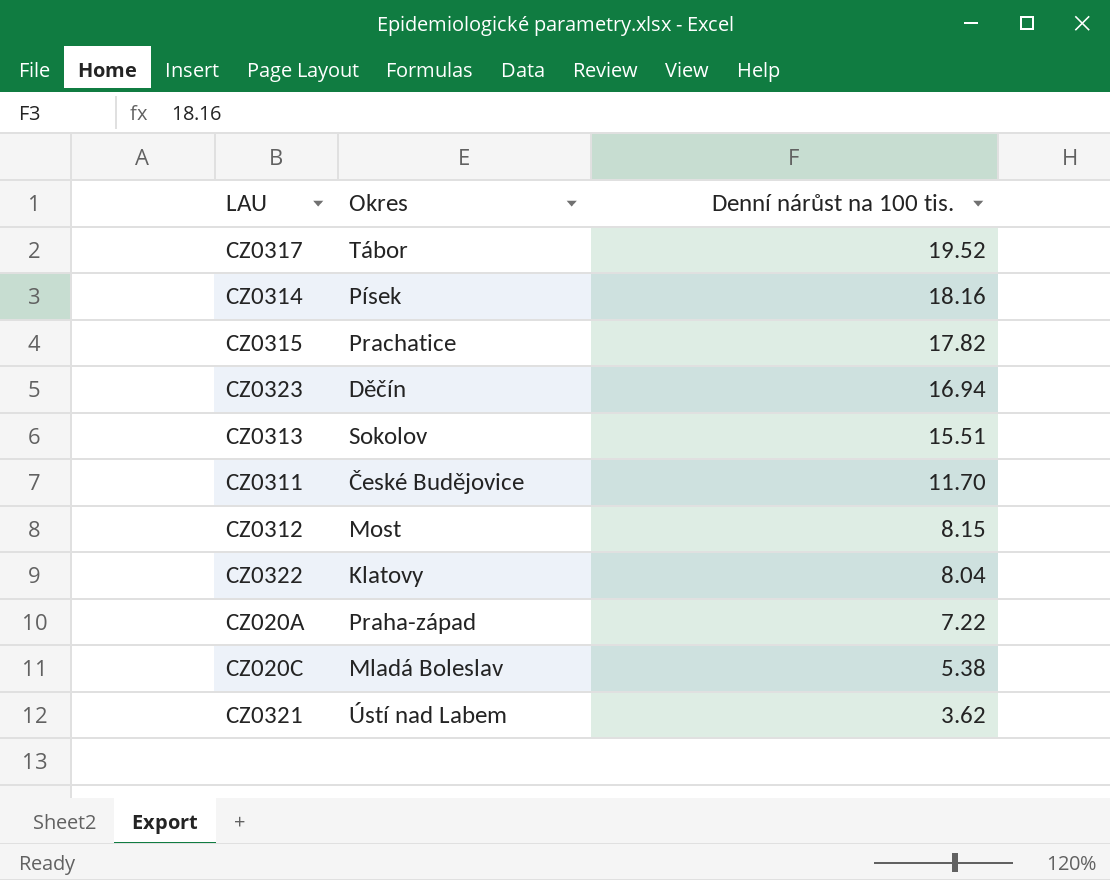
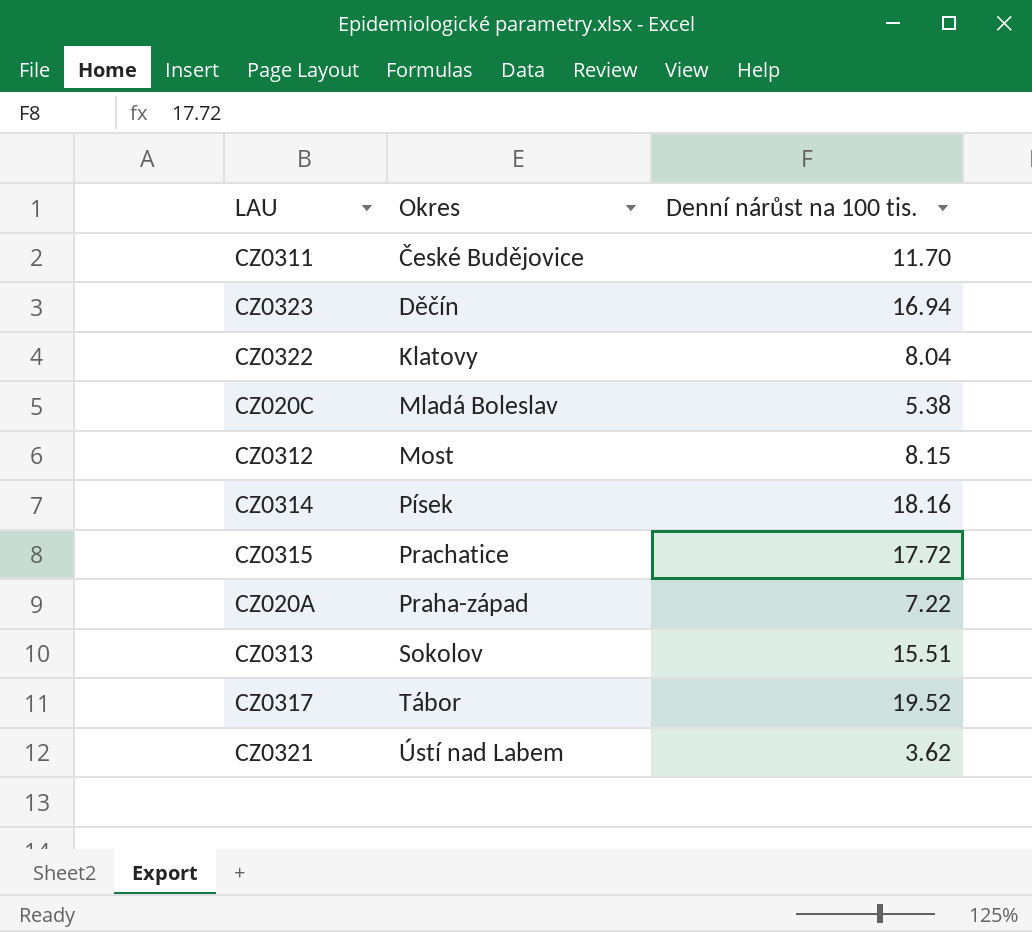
row order: Denní nárůst na 100 tis. descending -> Okres ascending
CZ0315 | Denní nárůst na 100 tis.: 17.82 -> 17.72

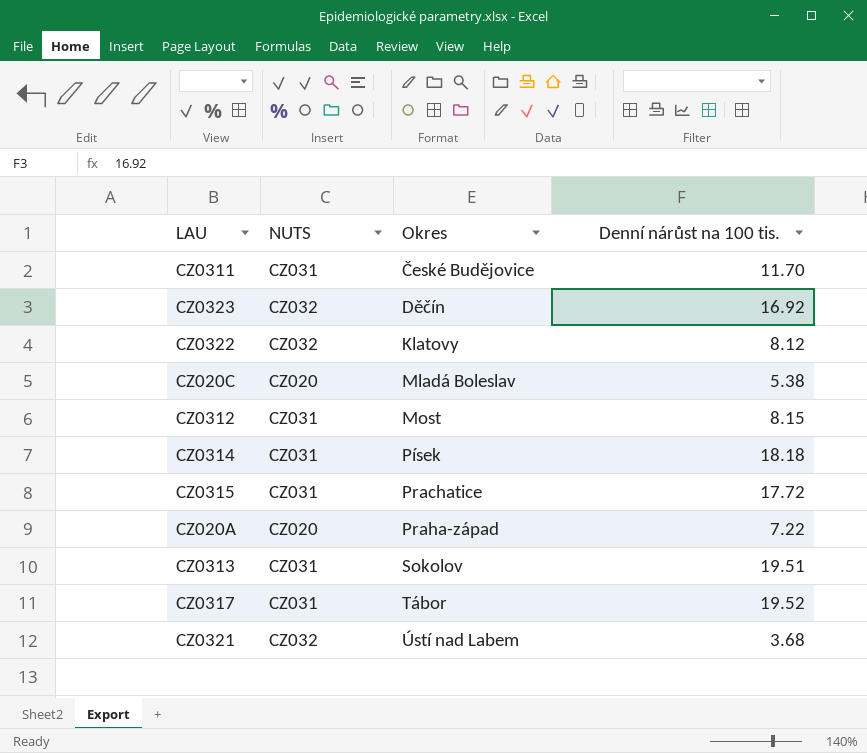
column NUTS | position: none -> 2
CZ0323 | Denní nárůst na 100 tis.: 16.94 -> 16.92
CZ0322 | Denní nárůst na 100 tis.: 8.04 -> 8.12
CZ0314 | Denní nárůst na 100 tis.: 18.16 -> 18.18
CZ0313 | Denní nárůst na 100 tis.: 15.51 -> 19.51
CZ0321 | Denní nárůst na 100 tis.: 3.62 -> 3.68

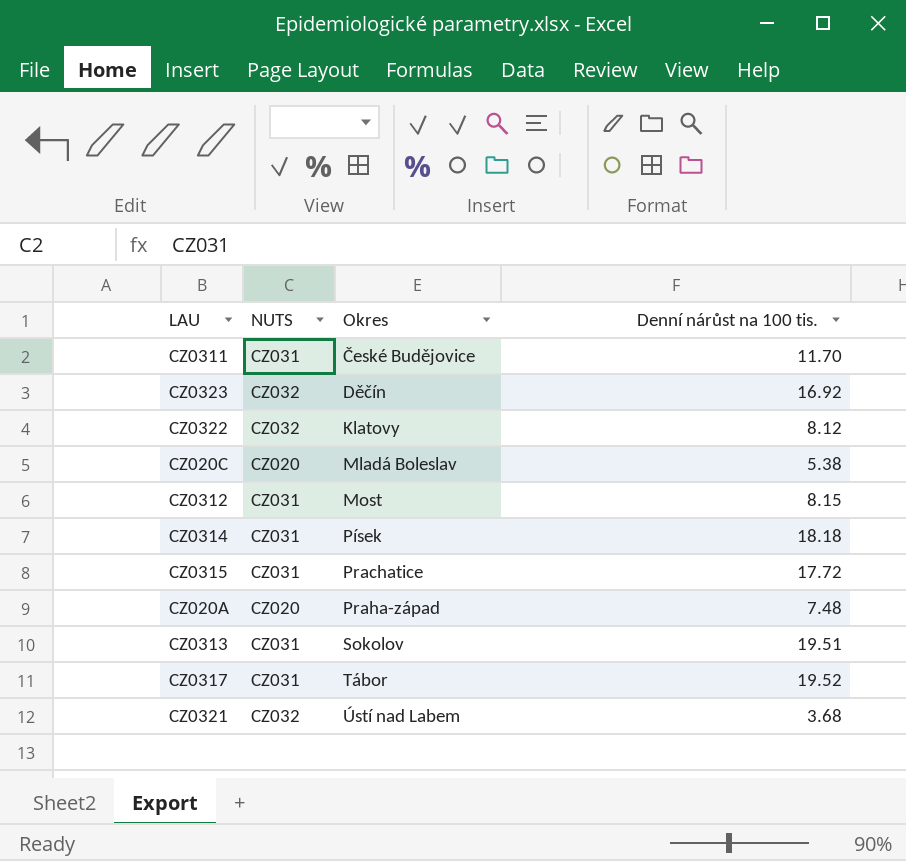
CZ020A | Denní nárůst na 100 tis.: 7.22 -> 7.48

